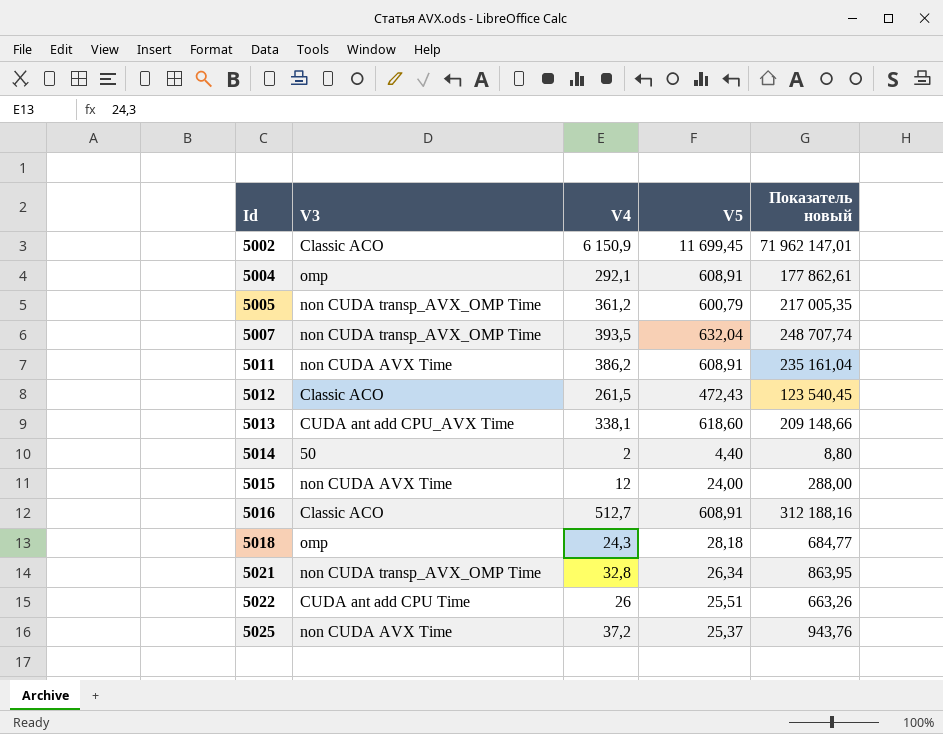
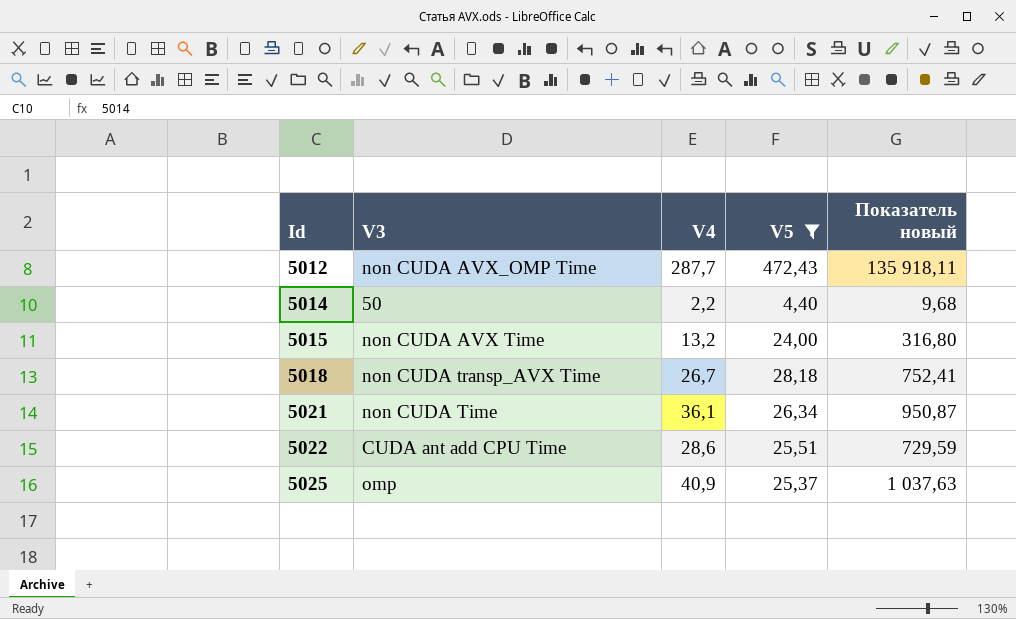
filter: none -> V5 <= 472,43
5012 | V3: Classic ACO -> non CUDA AVX_OMP Time
5012 | V4: 261,5 -> 287,7
5012 | Показатель новый: 123 540,45 -> 135 918,11
5014 | V4: 2 -> 2,2
5014 | Показатель новый: 8,80 -> 9,68
5015 | V4: 12 -> 13,2
5015 | Показатель новый: 288,00 -> 316,80
5018 | V3: omp -> non CUDA transp_AVX Time
5018 | V4: 24,3 -> 26,7
5018 | Показатель новый: 684,77 -> 752,41
5021 | V3: non CUDA transp_AVX_OMP Time -> non CUDA Time
5021 | V4: 32,8 -> 36,1
5021 | Показатель новый: 863,95 -> 950,87
5022 | V4: 26 -> 28,6
5022 | Показатель новый: 663,26 -> 729,59
5025 | V3: non CUDA AVX Time -> omp
5025 | V4: 37,2 -> 40,9
5025 | Показатель новый: 943,76 -> 1 037,63

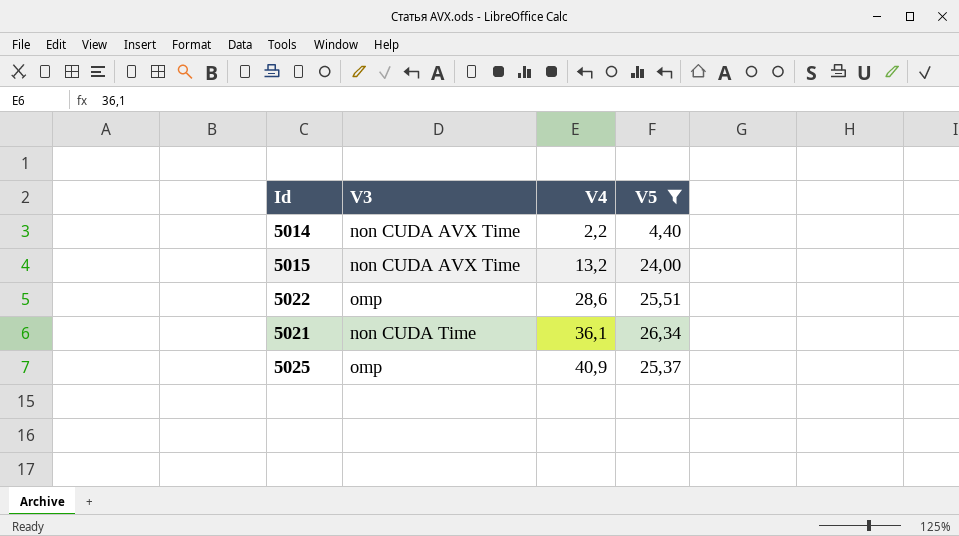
row order: Id ascending -> V4 ascending
column Показатель новый | formula: [V4] * [V5] -> none
row 5012: non CUDA AVX_OMP Time | 287,7 | 472,43 | 135 918,11 -> none
row 5018: non CUDA transp_AVX Time | 26,7 | 28,18 | 752,41 -> none
5014 | V3: 50 -> non CUDA AVX Time
5022 | V3: CUDA ant add CPU Time -> omp

